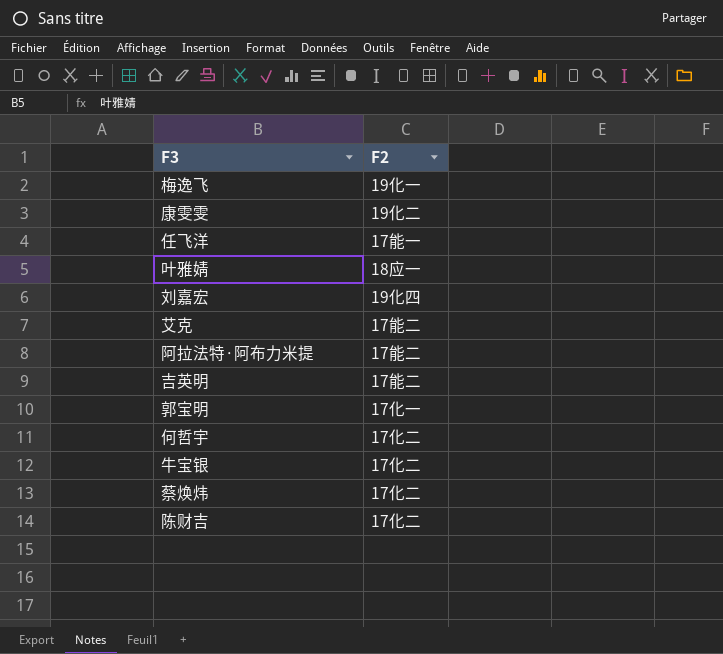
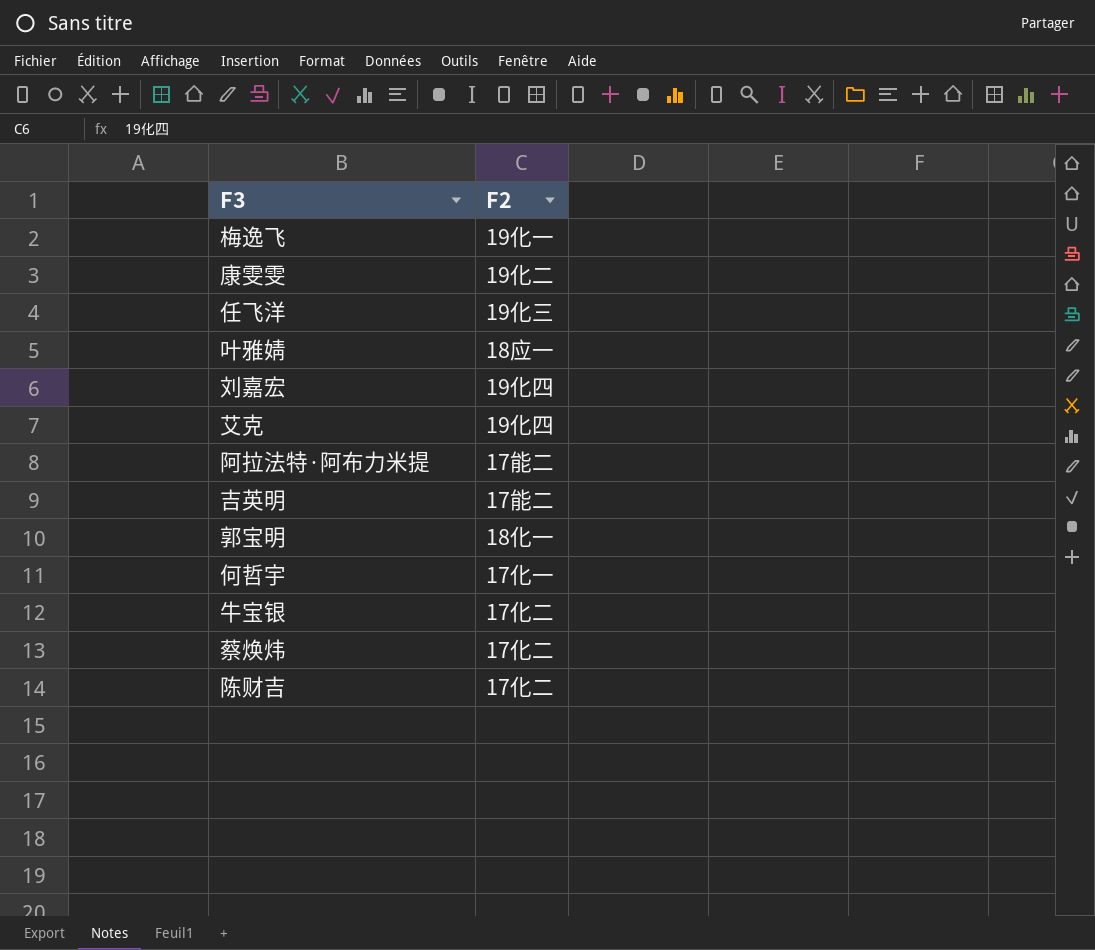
任飞洋 | F2: 17能一 -> 19化三
艾克 | F2: 17能二 -> 19化四
郭宝明 | F2: 17化一 -> 18化一
何哲宇 | F2: 17化二 -> 17化一

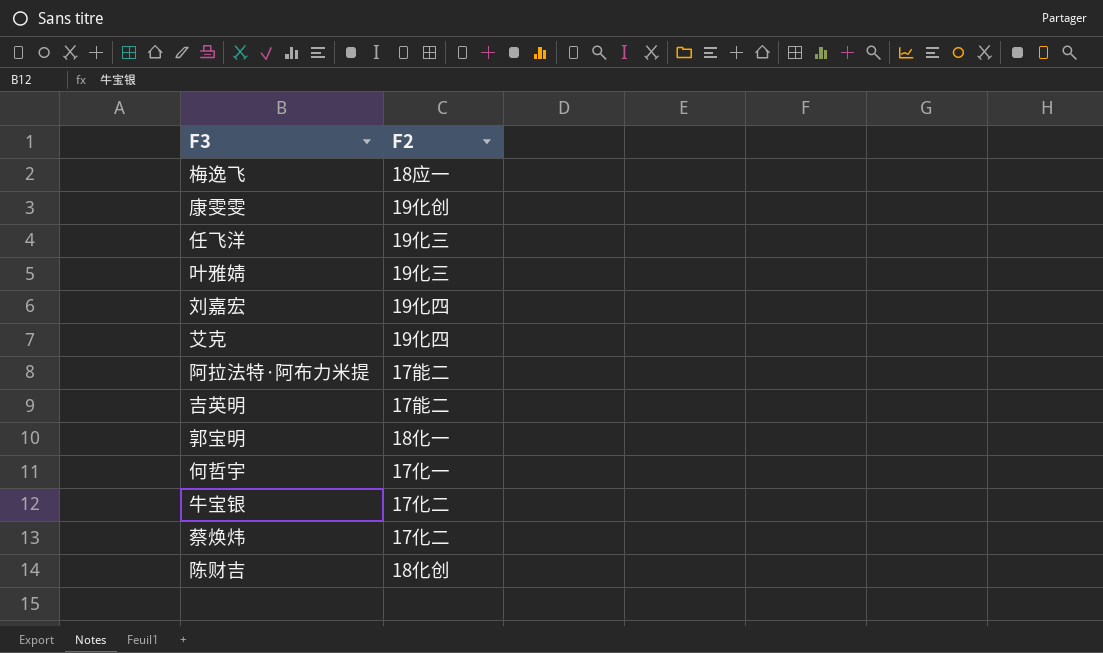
梅逸飞 | F2: 19化一 -> 18应一
康雯雯 | F2: 19化二 -> 19化创
叶雅婧 | F2: 18应一 -> 19化三
陈财吉 | F2: 17化二 -> 18化创

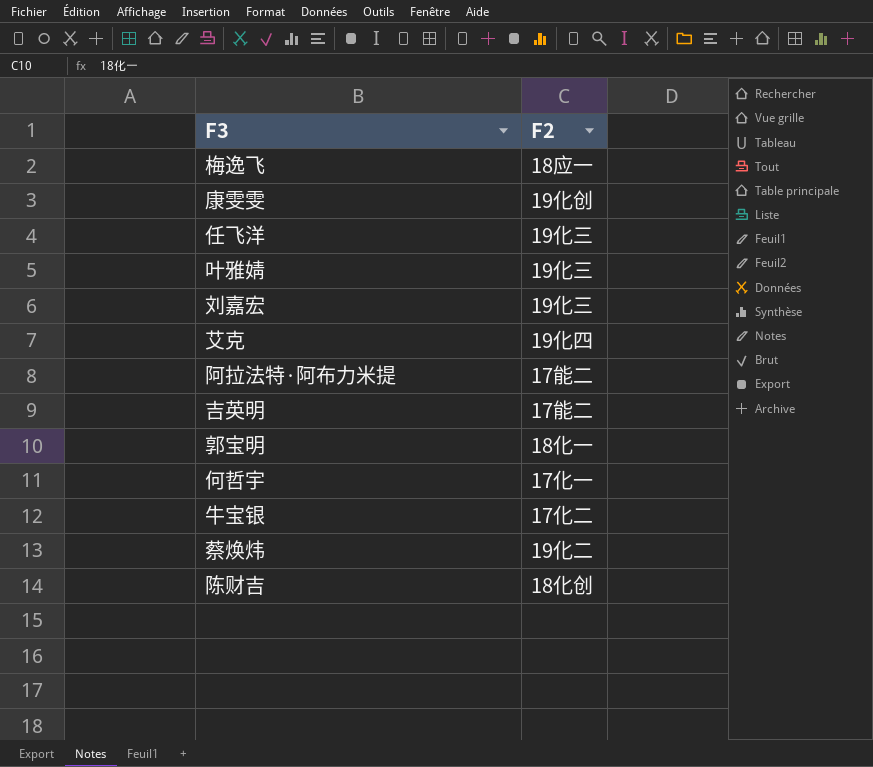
刘嘉宏 | F2: 19化四 -> 19化三
蔡焕炜 | F2: 17化二 -> 19化二

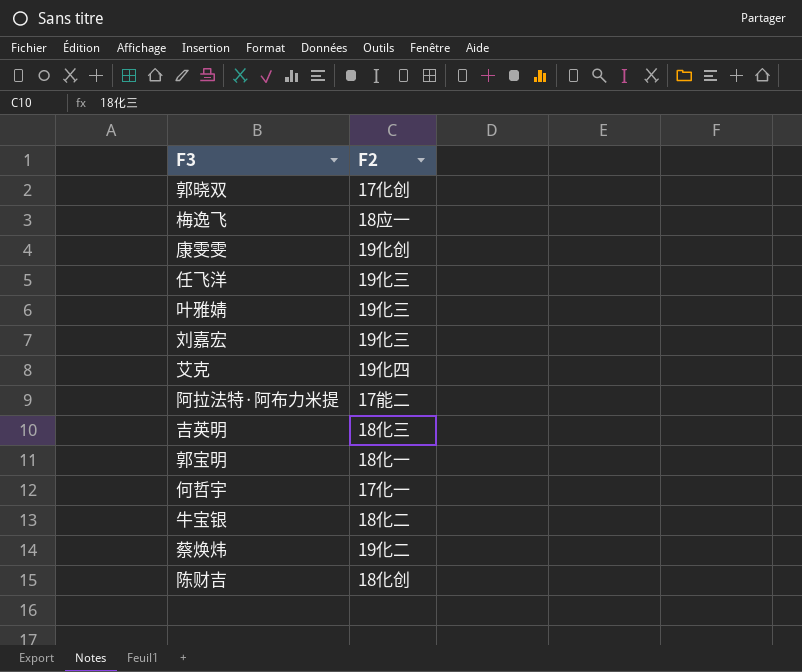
row 郭晓双: none -> 17化创
吉英明 | F2: 17能二 -> 18化三
牛宝银 | F2: 17化二 -> 18化二

